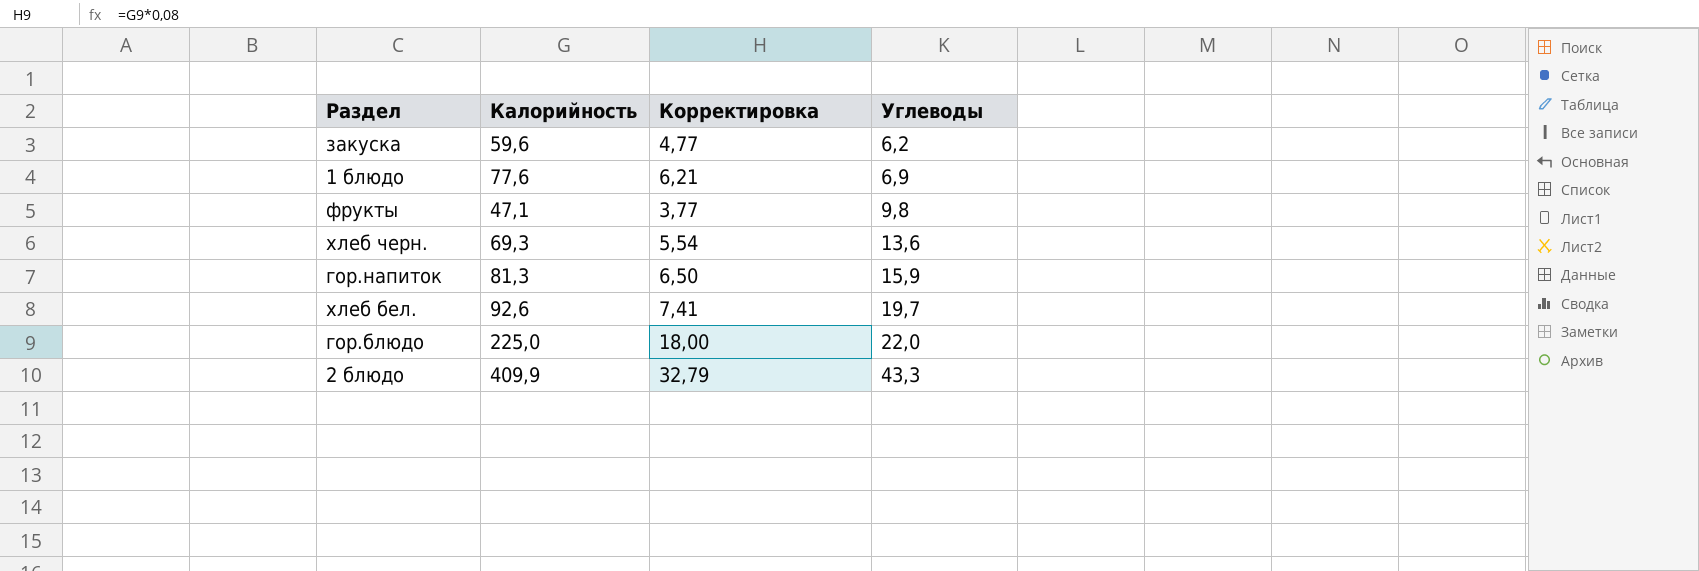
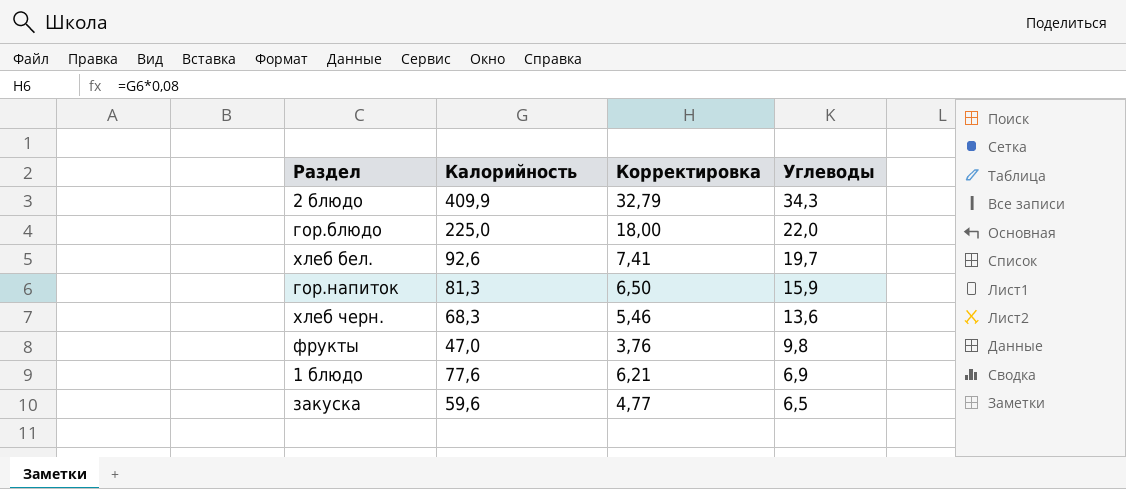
row order: Углеводы ascending -> Углеводы descending
2 блюдо | Углеводы: 43,3 -> 34,3
хлеб черн. | Калорийность: 69,3 -> 68,3
хлеб черн. | Корректировка: 5,54 -> 5,46
фрукты | Калорийность: 47,1 -> 47,0
фрукты | Корректировка: 3,77 -> 3,76
закуска | Углеводы: 6,2 -> 6,5

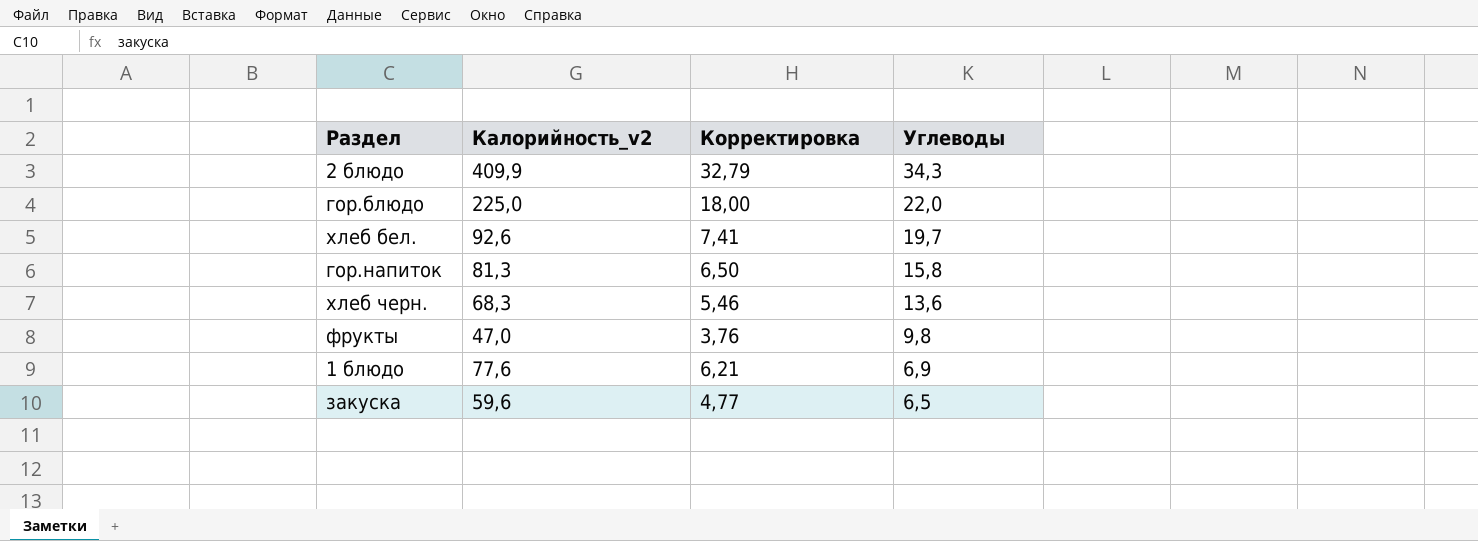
column name: Калорийность -> Калорийность_v2
гор.напиток | Углеводы: 15,9 -> 15,8

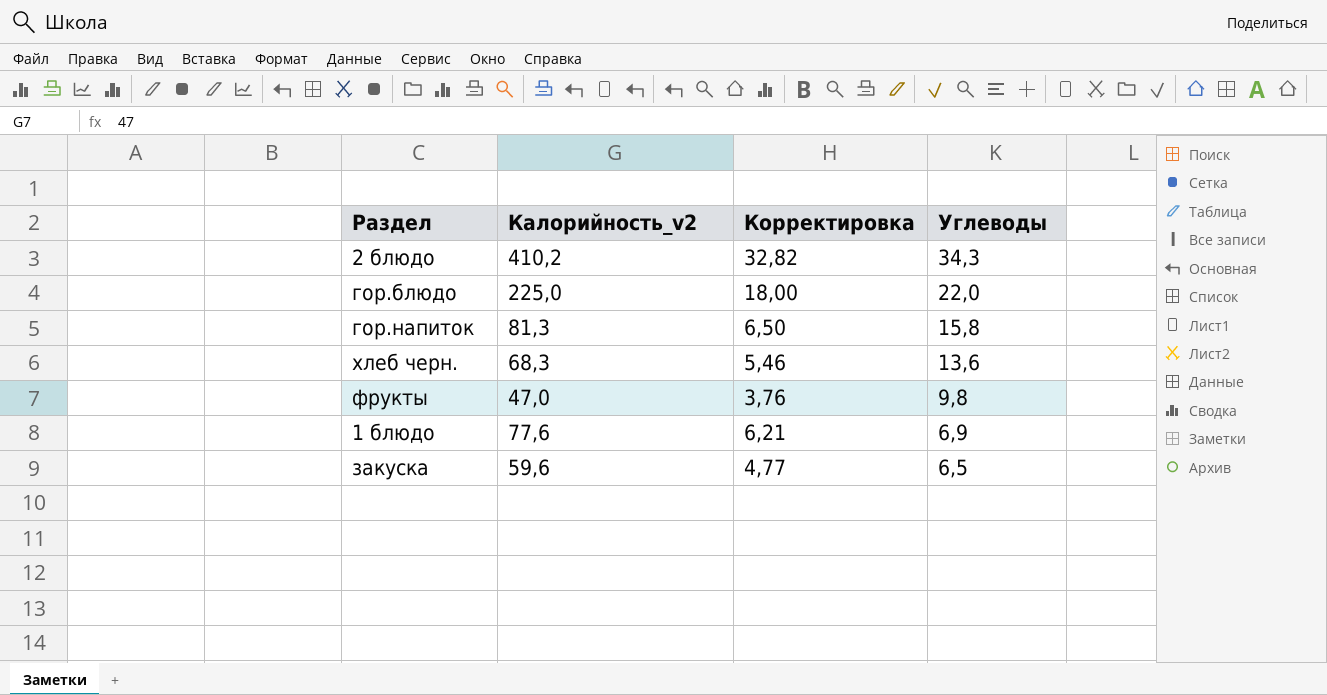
row хлеб бел.: 92,6 | 7,41 | 19,7 -> none
2 блюдо | Калорийность_v2: 409,9 -> 410,2
2 блюдо | Корректировка: 32,79 -> 32,82

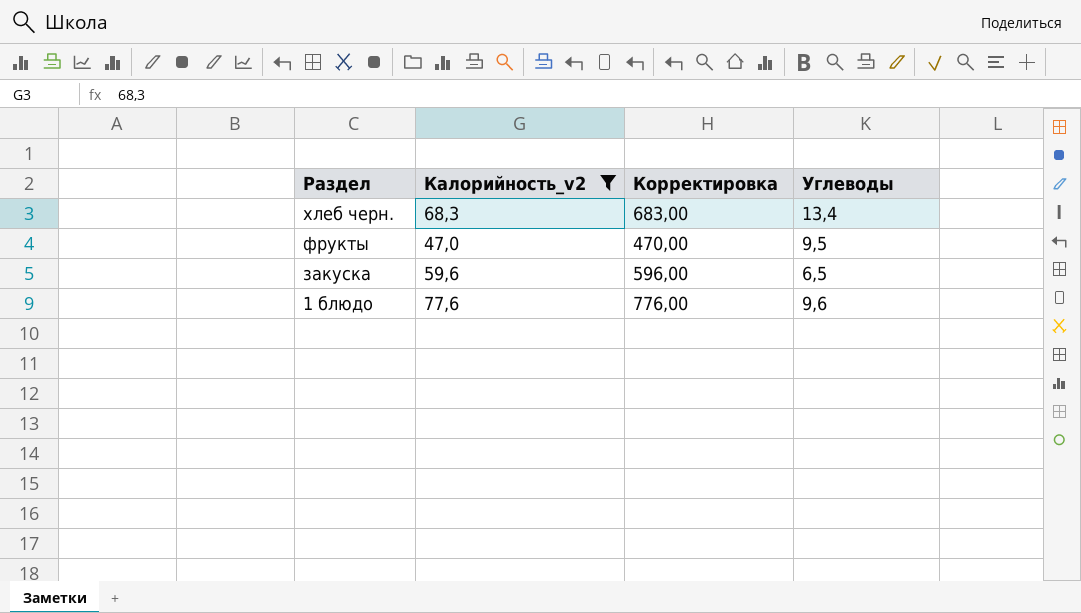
filter: none -> Калорийность_v2 <= 77,6
row order: Углеводы descending -> Раздел descending
column Корректировка | formula: [Калорийность_v2] * 0,08 -> [Калорийность_v2] * 10
хлеб черн. | Углеводы: 13,6 -> 13,4
фрукты | Углеводы: 9,8 -> 9,5
1 блюдо | Углеводы: 6,9 -> 9,6

